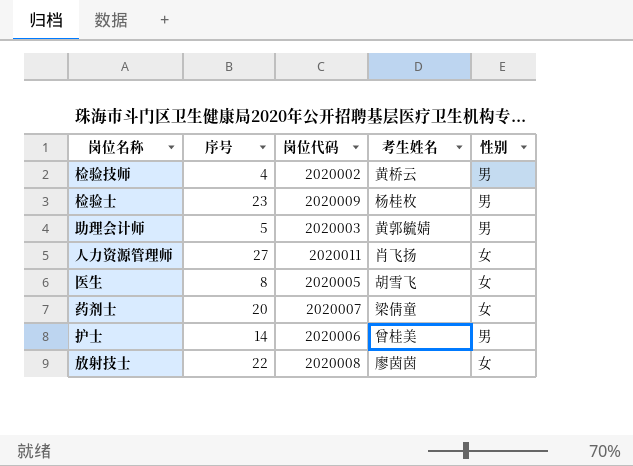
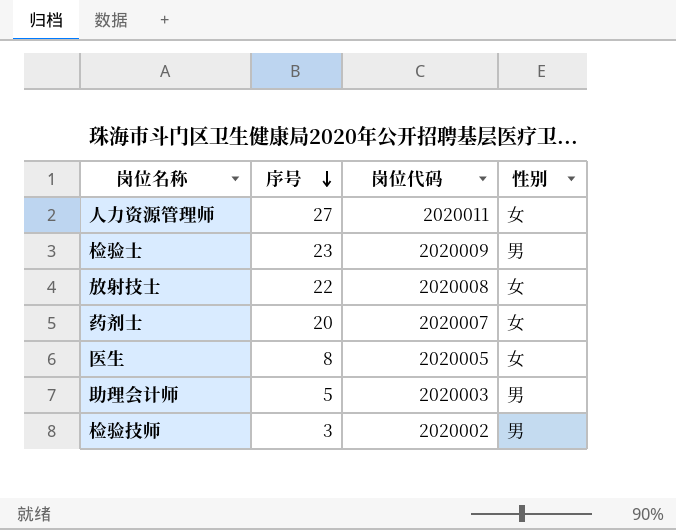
row order: none -> 序号 descending
column 考生姓名 | position: 4 -> none
row 护士: 14 | 2020006 | 曾桂美 | 男 -> none
检验技师 | 序号: 4 -> 3

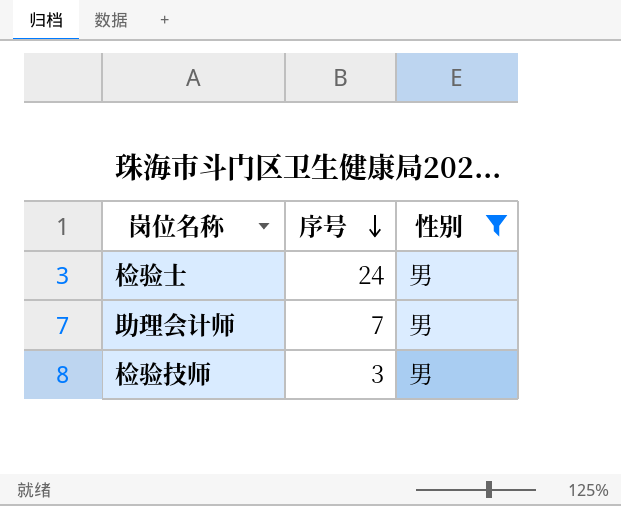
filter: none -> 性别 = 男
column 岗位代码 | position: 3 -> none
检验士 | 序号: 23 -> 24
助理会计师 | 序号: 5 -> 7

